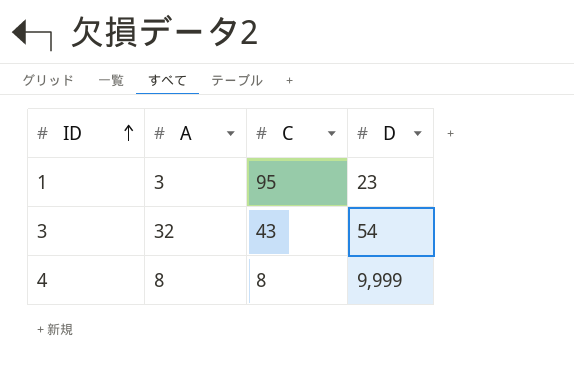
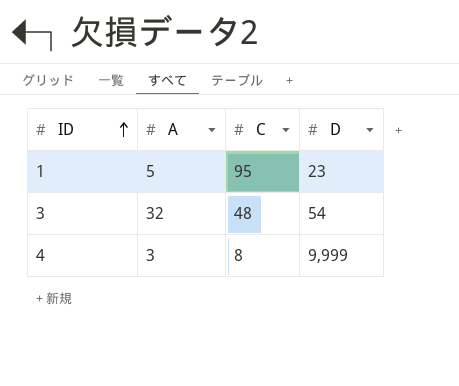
1 | A: 3 -> 5
3 | C: 43 -> 48
4 | A: 8 -> 3

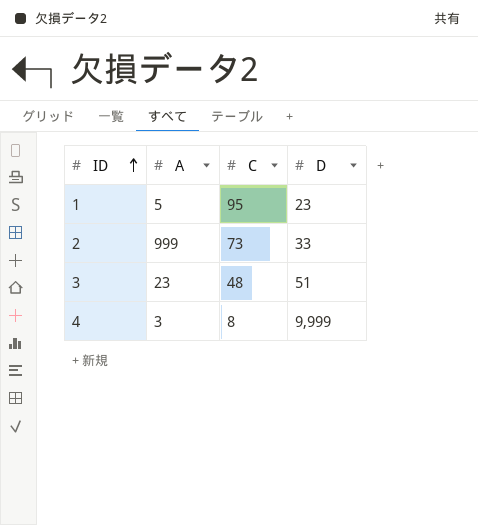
row 2: none -> 999 | 73 | 33
3 | A: 32 -> 23
3 | D: 54 -> 51

